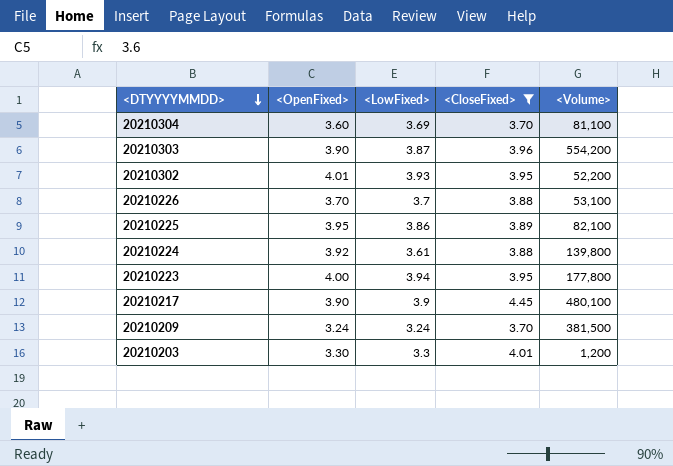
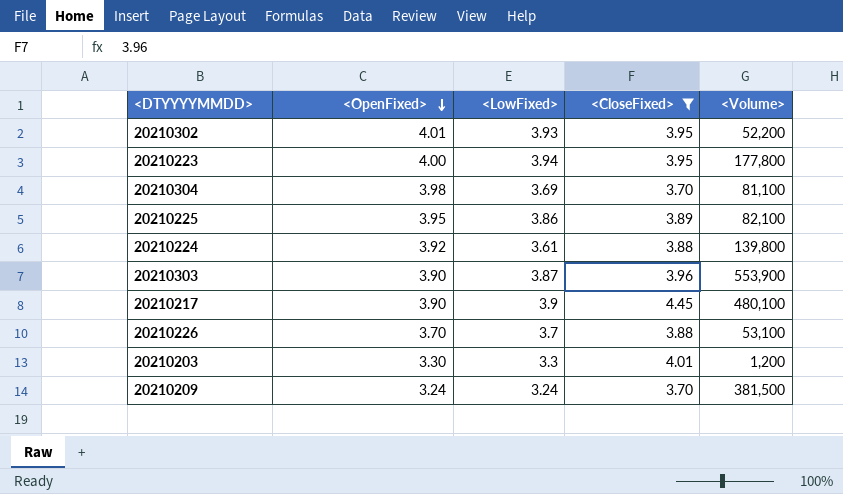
row order: <DTYYYYMMDD> descending -> <OpenFixed> descending
20210304 | <OpenFixed>: 3.60 -> 3.98
20210303 | <Volume>: 554,200 -> 553,900

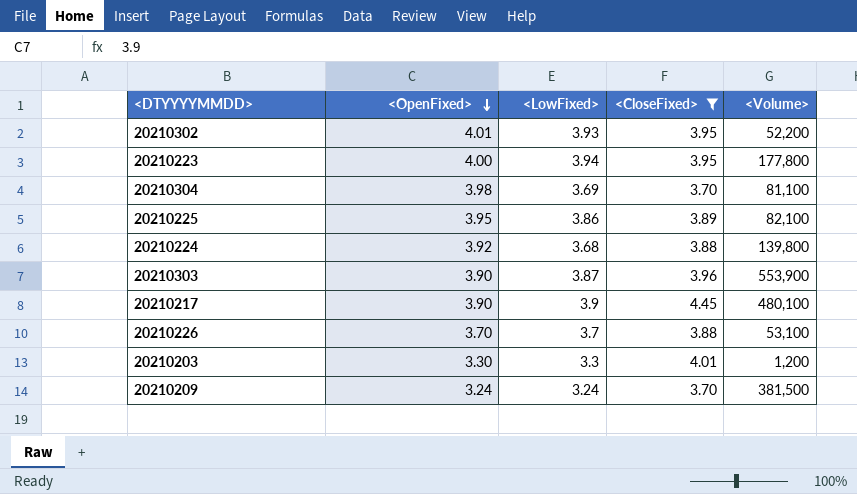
20210224 | <LowFixed>: 3.61 -> 3.68

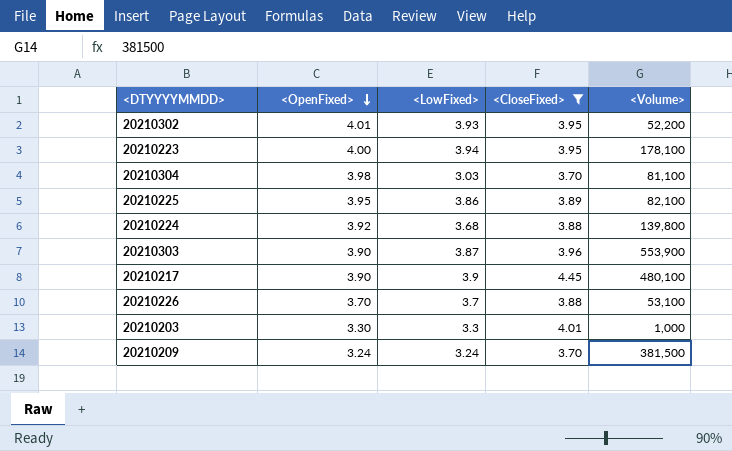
20210223 | <Volume>: 177,800 -> 178,100
20210304 | <LowFixed>: 3.69 -> 3.03
20210203 | <Volume>: 1,200 -> 1,000

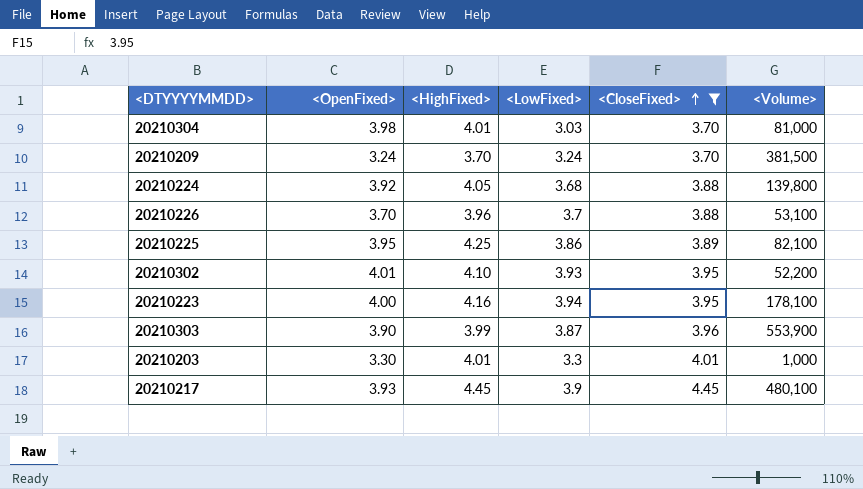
row order: <OpenFixed> descending -> <CloseFixed> ascending
column <HighFixed> | position: none -> 3
20210304 | <Volume>: 81,100 -> 81,000
20210217 | <OpenFixed>: 3.90 -> 3.93

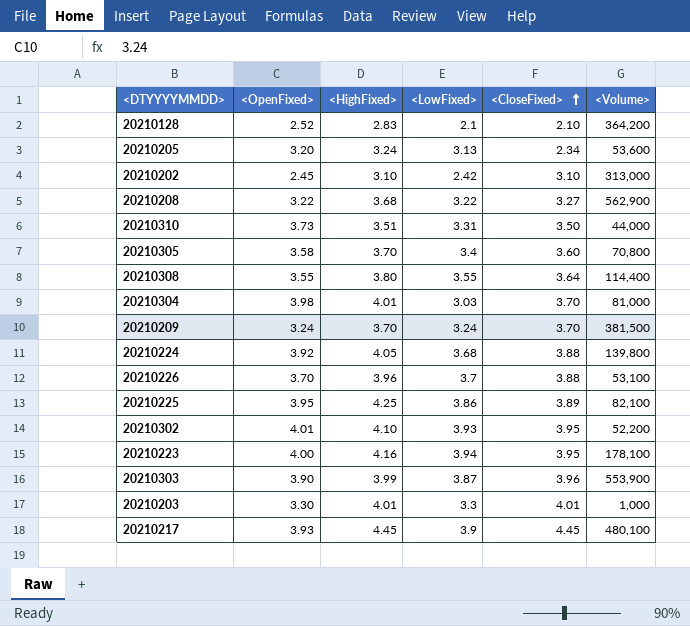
filter: <CloseFixed> >= 3.70 -> none

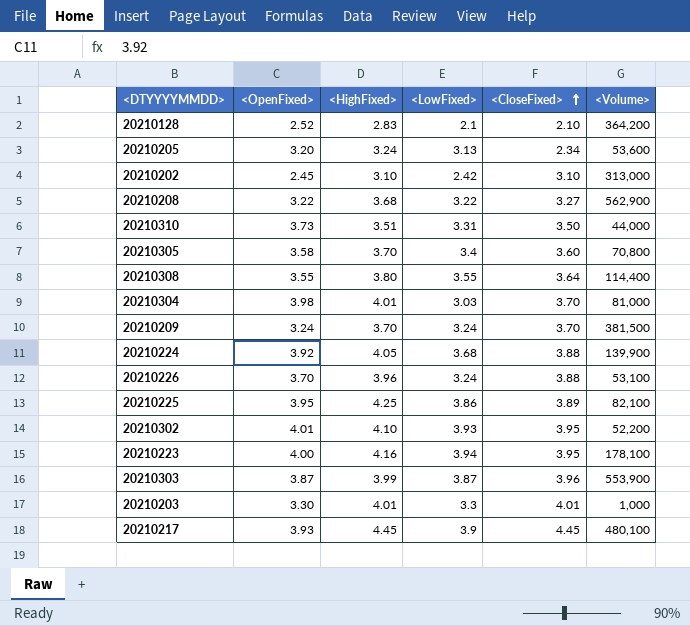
20210224 | <Volume>: 139,800 -> 139,900
20210226 | <LowFixed>: 3.7 -> 3.24
20210303 | <OpenFixed>: 3.90 -> 3.87

